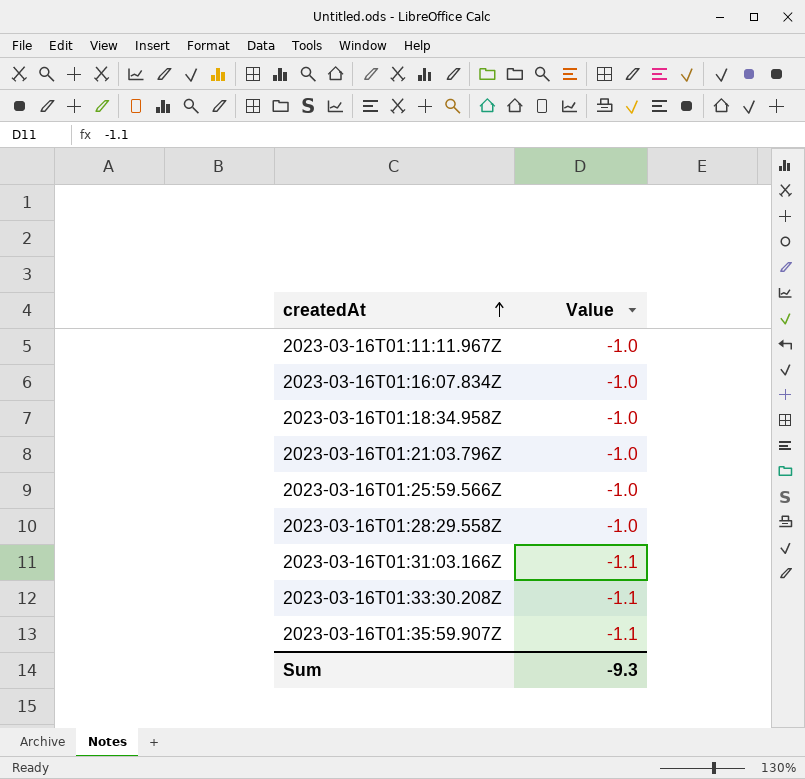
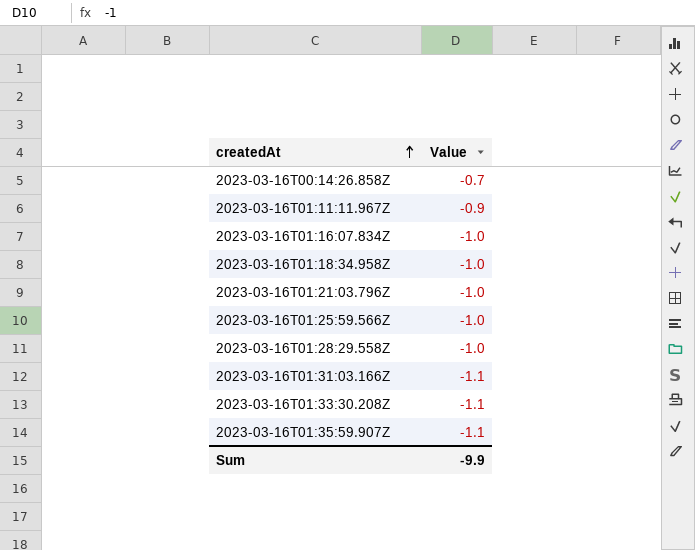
row 2023-03-16T00:14:26.858Z: none -> -0.7
2023-03-16T01:11:11.967Z | Value: -1.0 -> -0.9
Sum | Value: -9.3 -> -9.9

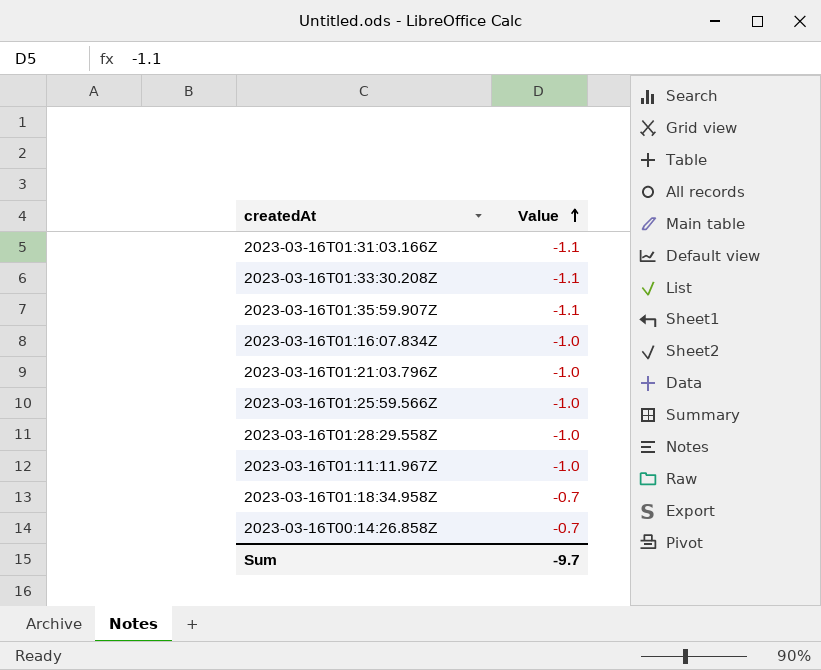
row order: createdAt ascending -> Value ascending
2023-03-16T01:11:11.967Z | Value: -0.9 -> -1.0
2023-03-16T01:18:34.958Z | Value: -1.0 -> -0.7
Sum | Value: -9.9 -> -9.7

